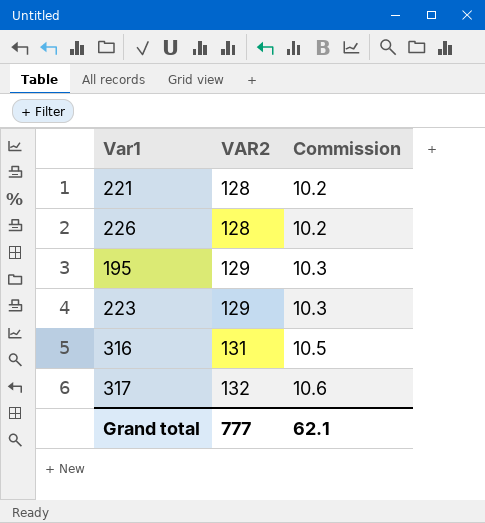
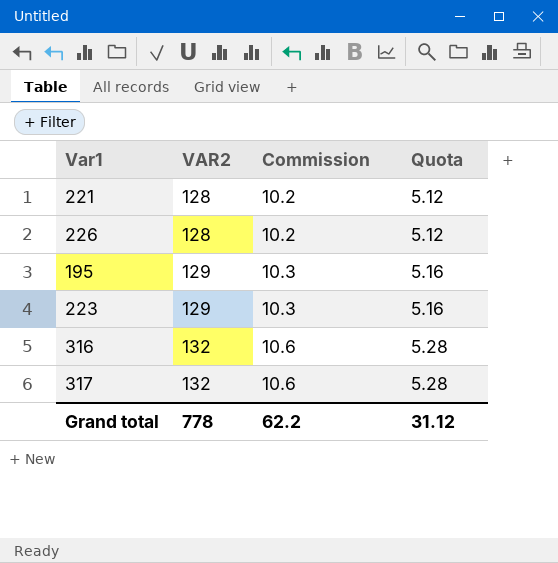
column Quota | formula: none -> [VAR2] * 0.04
316 | VAR2: 131 -> 132
316 | Commission: 10.5 -> 10.6
Grand total | VAR2: 777 -> 778
Grand total | Commission: 62.1 -> 62.2

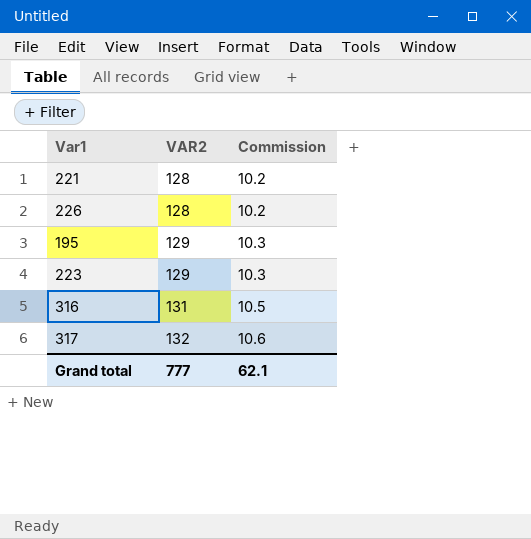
column Quota | formula: [VAR2] * 0.04 -> none
316 | VAR2: 132 -> 131
316 | Commission: 10.6 -> 10.5
Grand total | VAR2: 778 -> 777
Grand total | Commission: 62.2 -> 62.1

